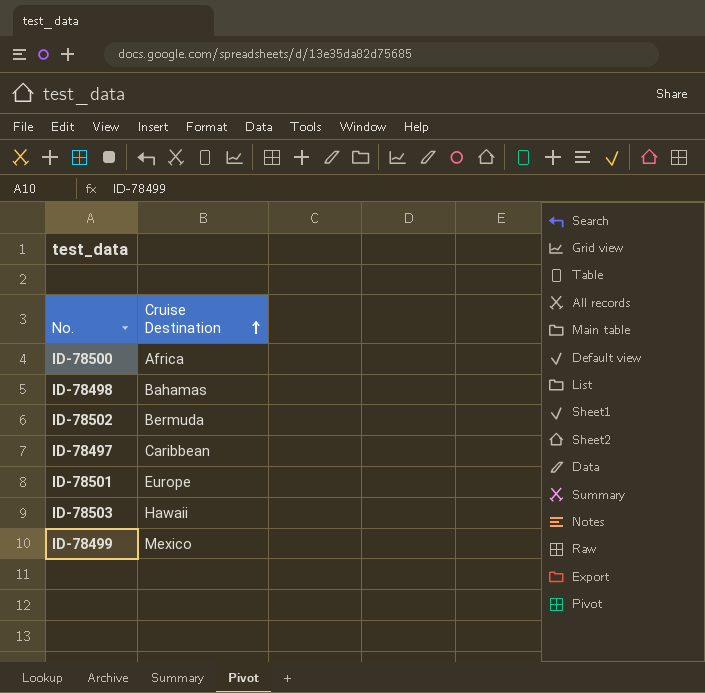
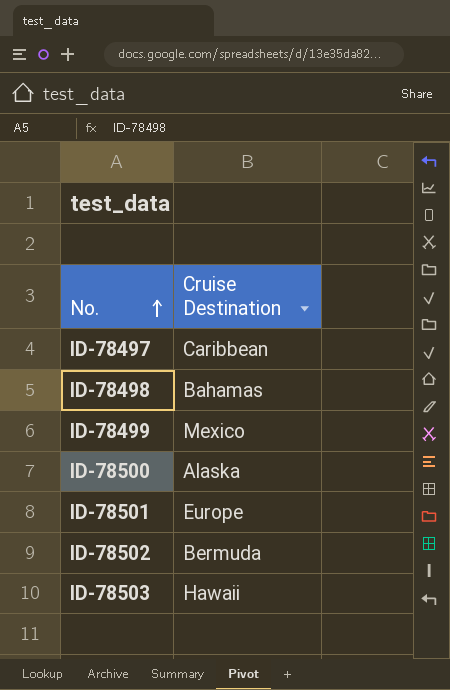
row order: Cruise Destination ascending -> No. ascending
ID-78500 | Cruise Destination: Africa -> Alaska

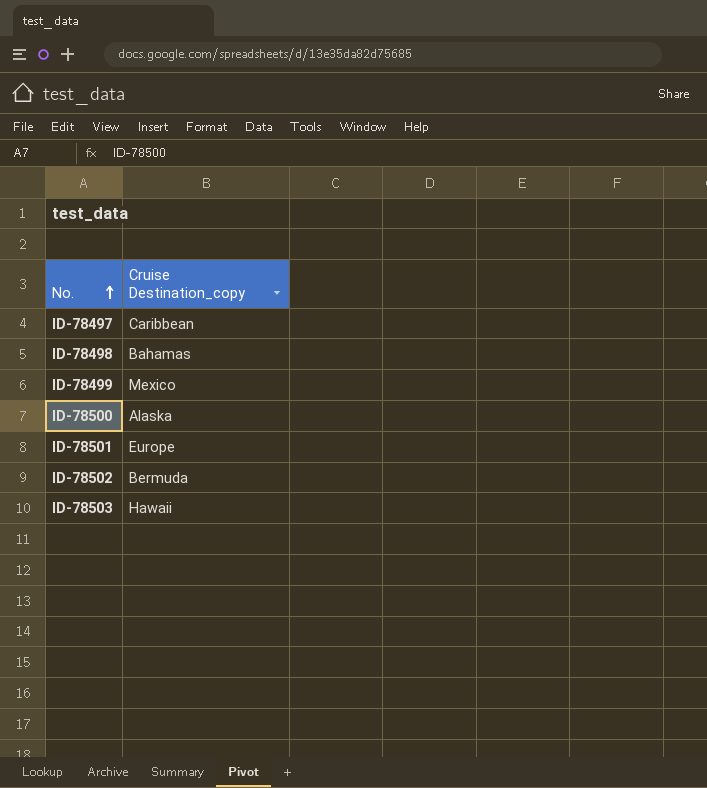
column name: Cruise Destination -> Cruise Destination_copy

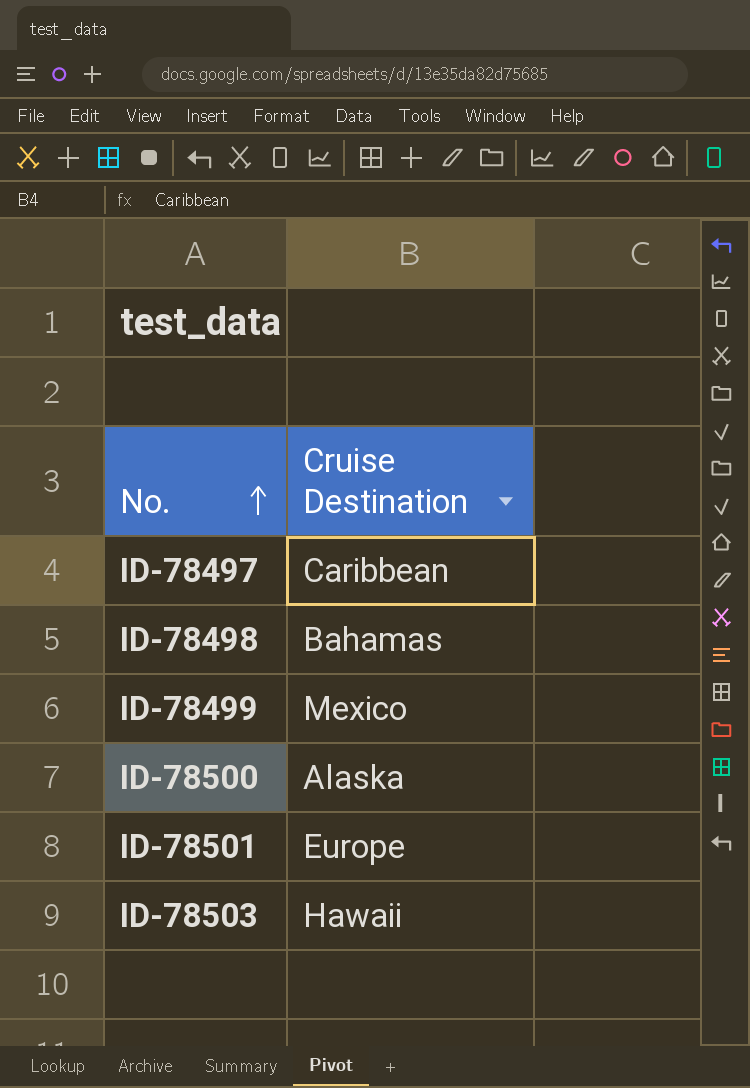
column name: Cruise Destination_copy -> Cruise Destination
row ID-78502: Bermuda -> none

